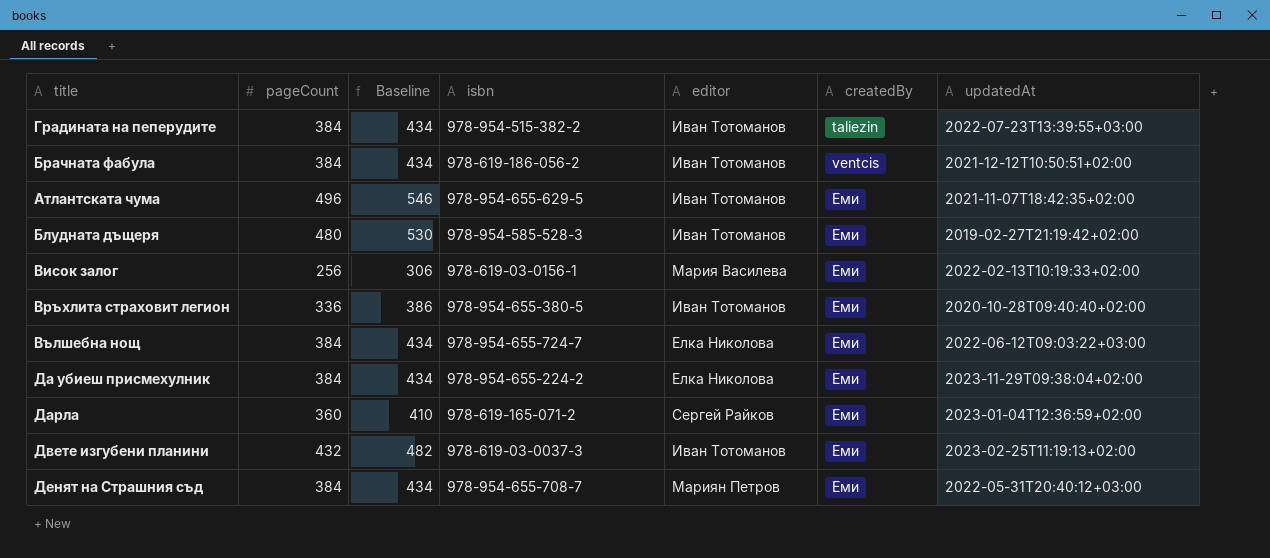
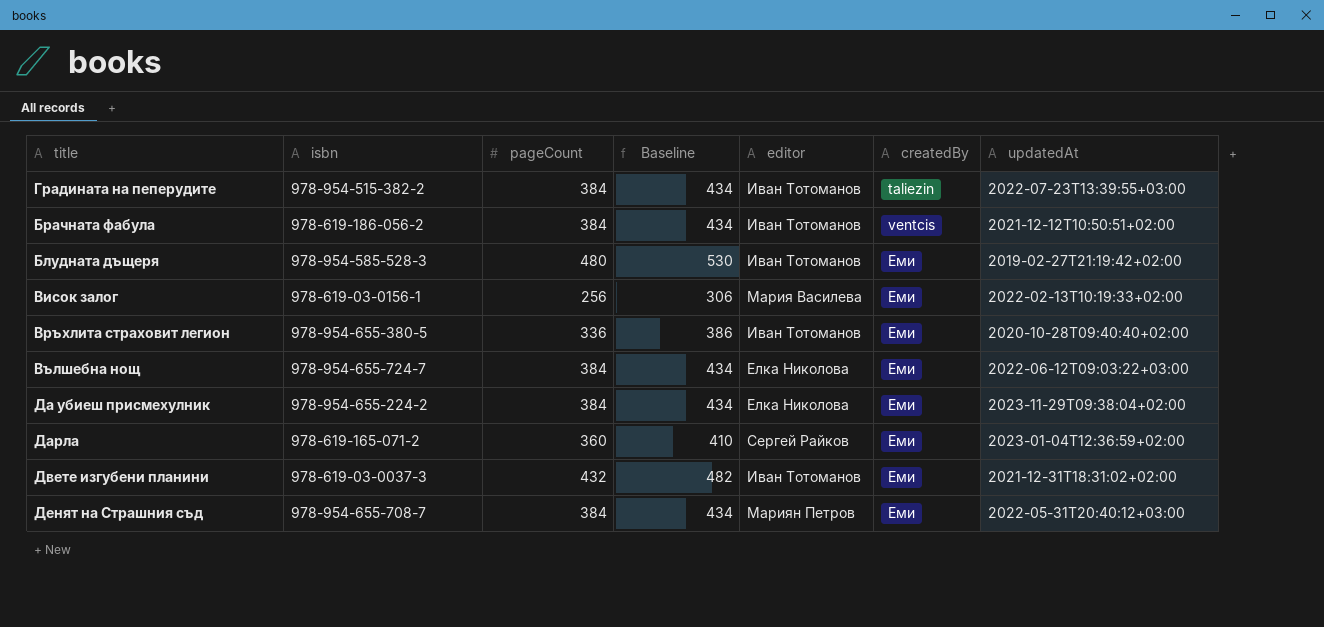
column isbn | position: 4 -> 2
row Атлантската чума: 496 | 546 | 978-954-655-629-5 | Иван Тотоманов | Еми | 2021-11-07T18:42:35+02:00 -> none
Двете изгубени планини | updatedAt: 2023-02-25T11:19:13+02:00 -> 2021-12-31T18:31:02+02:00

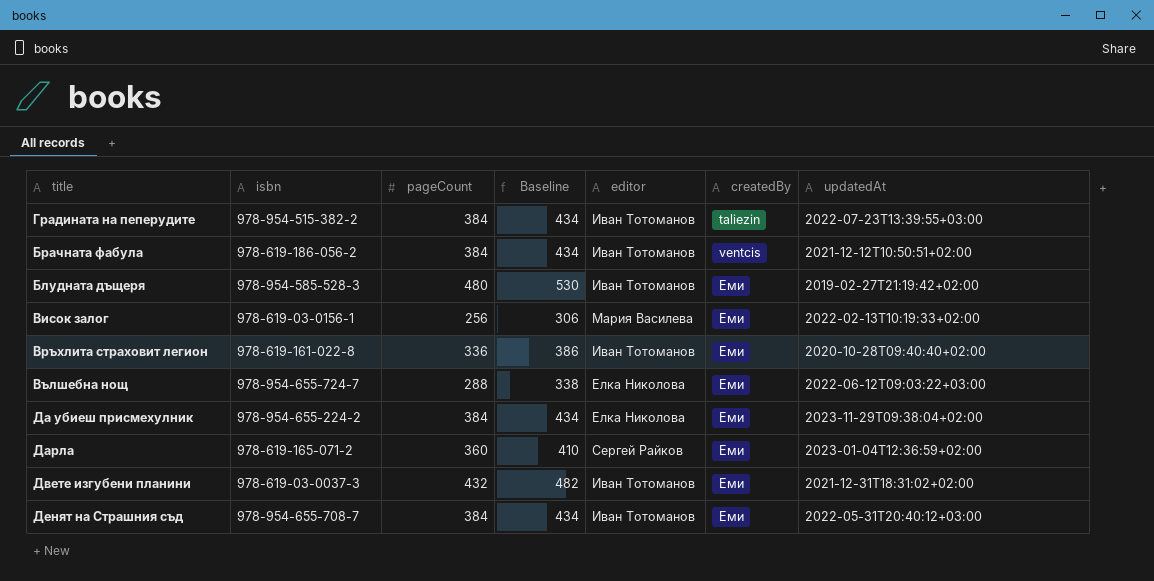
Връхлита страховит легион | isbn: 978-954-655-380-5 -> 978-619-161-022-8
Вълшебна нощ | pageCount: 384 -> 288
Вълшебна нощ | Baseline: 434 -> 338
Денят на Страшния съд | editor: Мариян Петров -> Иван Тотоманов

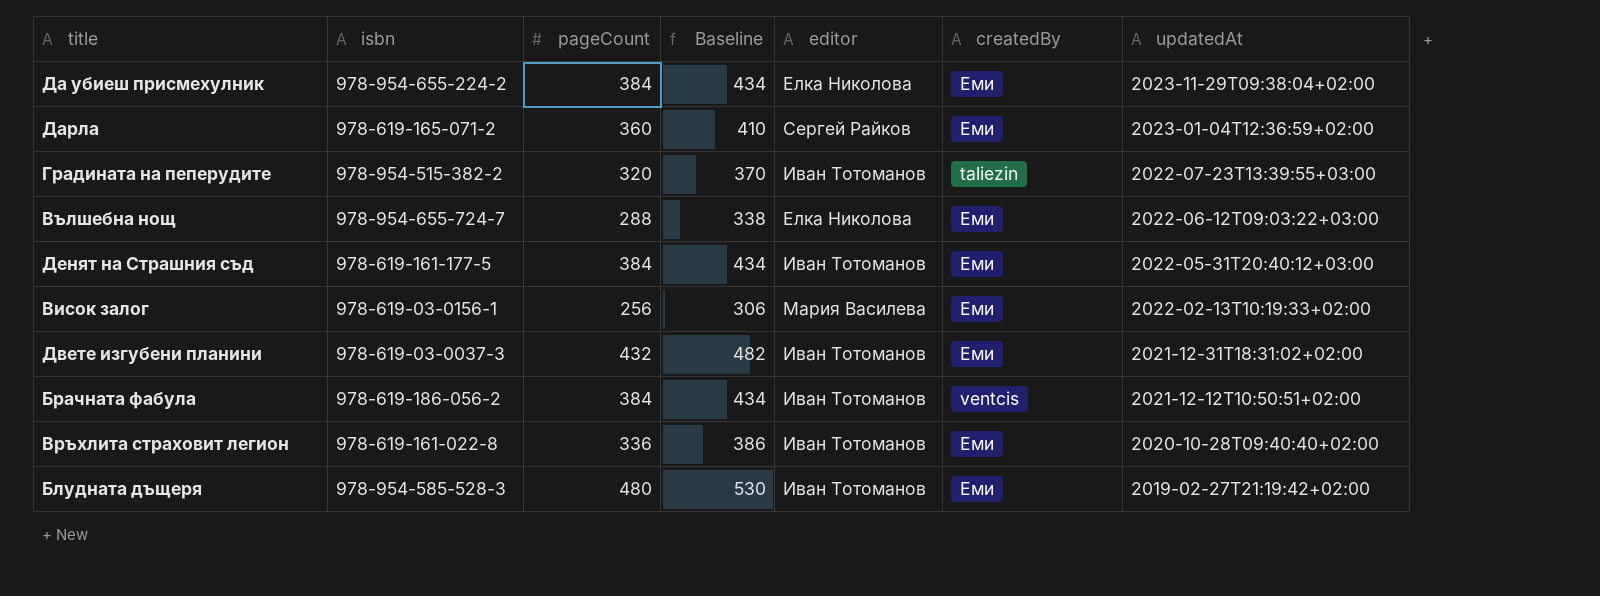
row order: createdBy ascending -> updatedAt descending
Градината на пеперудите | pageCount: 384 -> 320
Градината на пеперудите | Baseline: 434 -> 370
Денят на Страшния съд | isbn: 978-954-655-708-7 -> 978-619-161-177-5

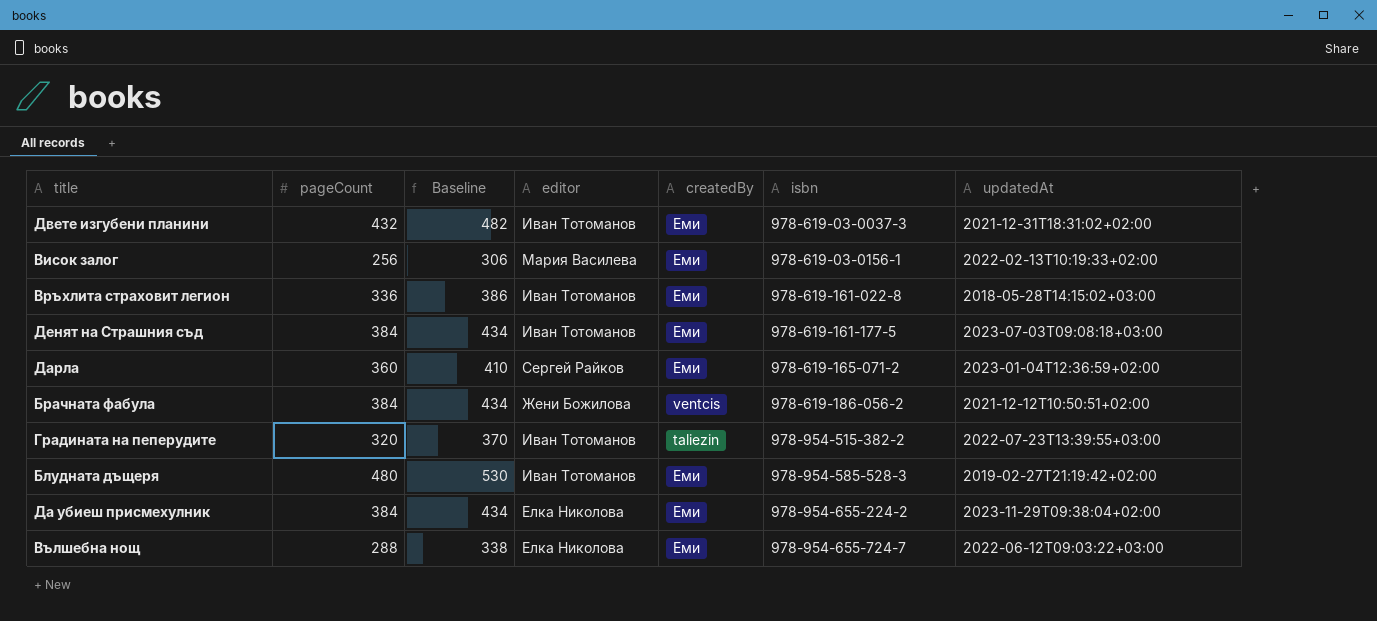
row order: updatedAt descending -> isbn ascending
column isbn | position: 2 -> 6
Връхлита страховит легион | updatedAt: 2020-10-28T09:40:40+02:00 -> 2018-05-28T14:15:02+03:00
Денят на Страшния съд | updatedAt: 2022-05-31T20:40:12+03:00 -> 2023-07-03T09:08:18+03:00
Брачната фабула | editor: Иван Тотоманов -> Жени Божилова

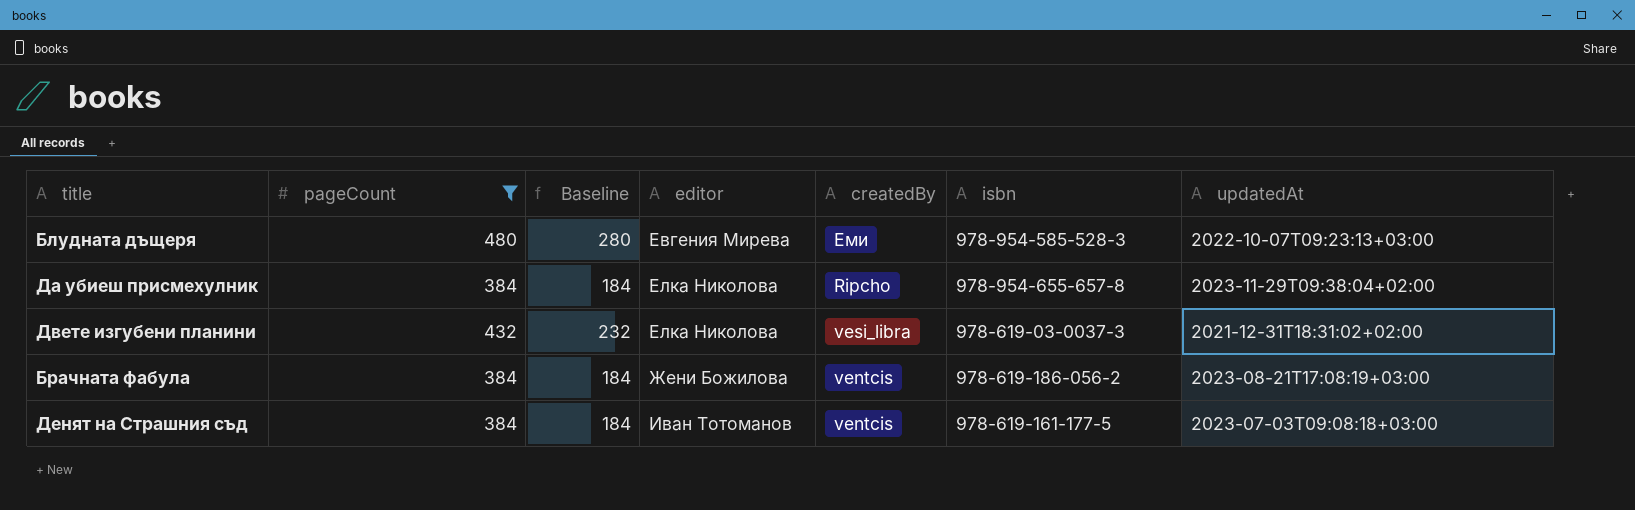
filter: none -> pageCount >= 384
row order: isbn ascending -> editor ascending
column Baseline | formula: [pageCount] + 50 -> [pageCount] - 200
Блудната дъщеря | editor: Иван Тотоманов -> Евгения Мирева
Блудната дъщеря | updatedAt: 2019-02-27T21:19:42+02:00 -> 2022-10-07T09:23:13+03:00
Да убиеш присмехулник | createdBy: Еми -> Ripcho
Да убиеш присмехулник | isbn: 978-954-655-224-2 -> 978-954-655-657-8
Двете изгубени планини | editor: Иван Тотоманов -> Елка Николова
Двете изгубени планини | createdBy: Еми -> vesi_libra
Брачната фабула | updatedAt: 2021-12-12T10:50:51+02:00 -> 2023-08-21T17:08:19+03:00
Денят на Страшния съд | createdBy: Еми -> ventcis

